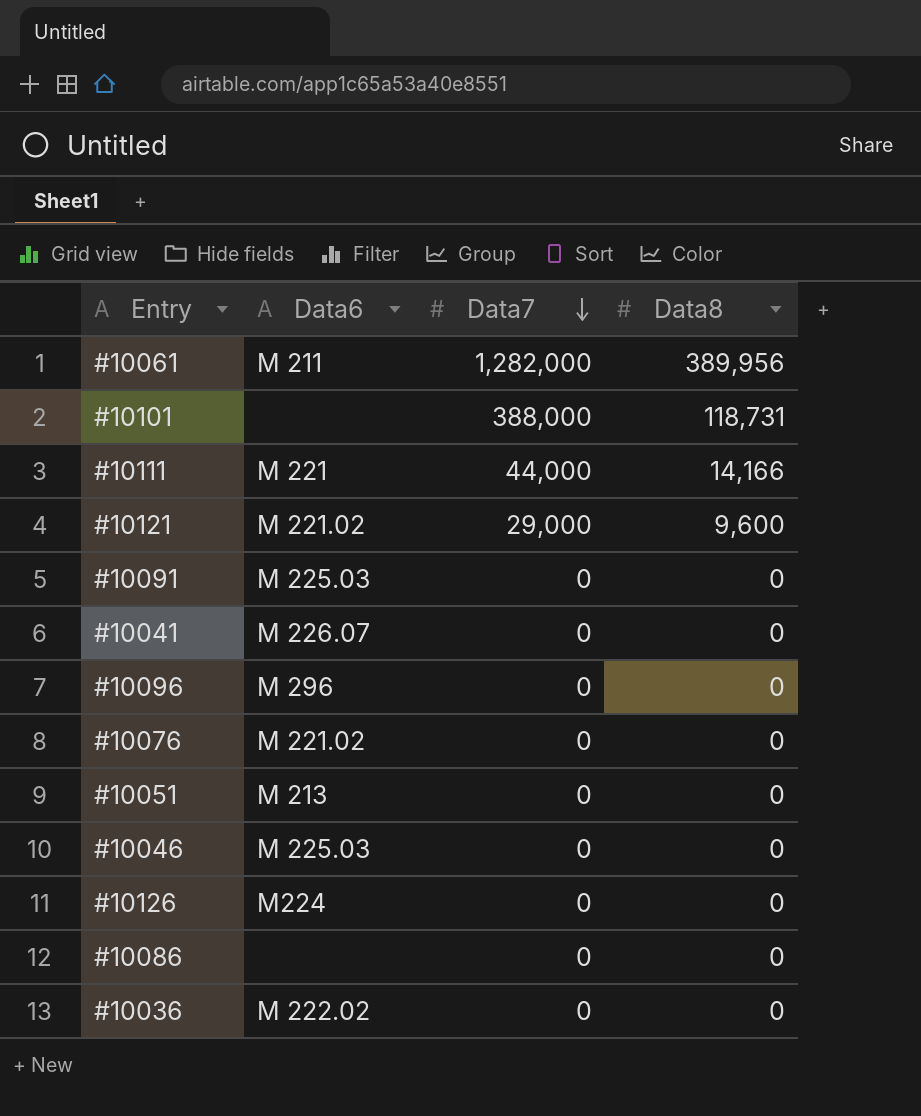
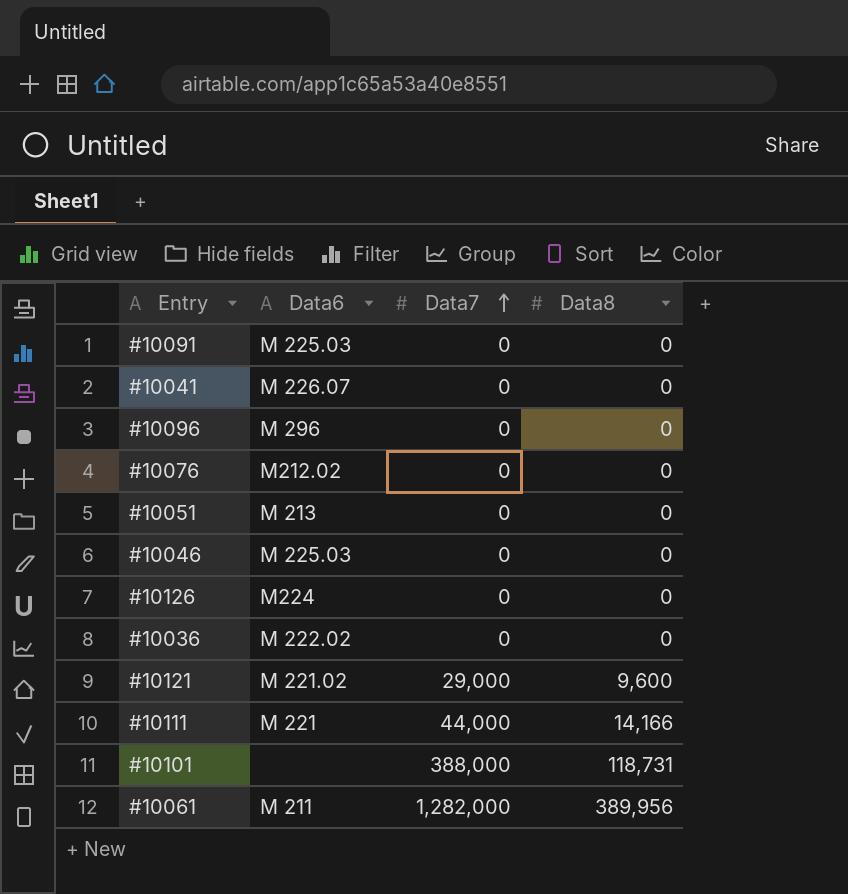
row order: Data7 descending -> Data7 ascending
row #10086: none | 0 | 0 -> none
#10076 | Data6: М 221.02 -> М212.02

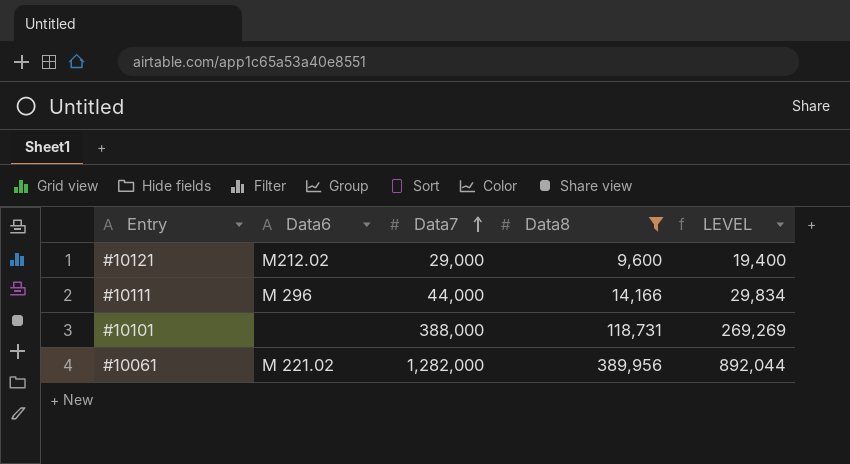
filter: none -> Data8 != 0
column LEVEL | formula: none -> [Data7] - [Data8]
#10121 | Data6: М 221.02 -> М212.02
#10111 | Data6: М 221 -> М 296
#10061 | Data6: М 211 -> М 221.02

